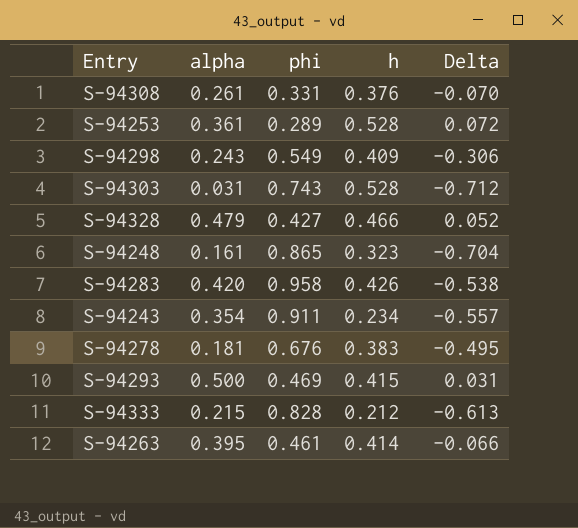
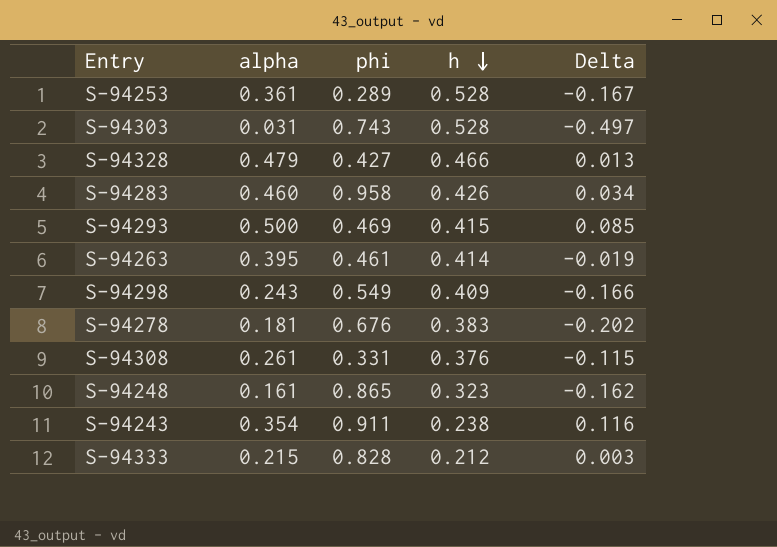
row order: none -> h descending
column Delta | formula: [alpha] - [phi] -> [alpha] - [h]
S-94283 | alpha: 0.420 -> 0.460
S-94243 | h: 0.234 -> 0.238

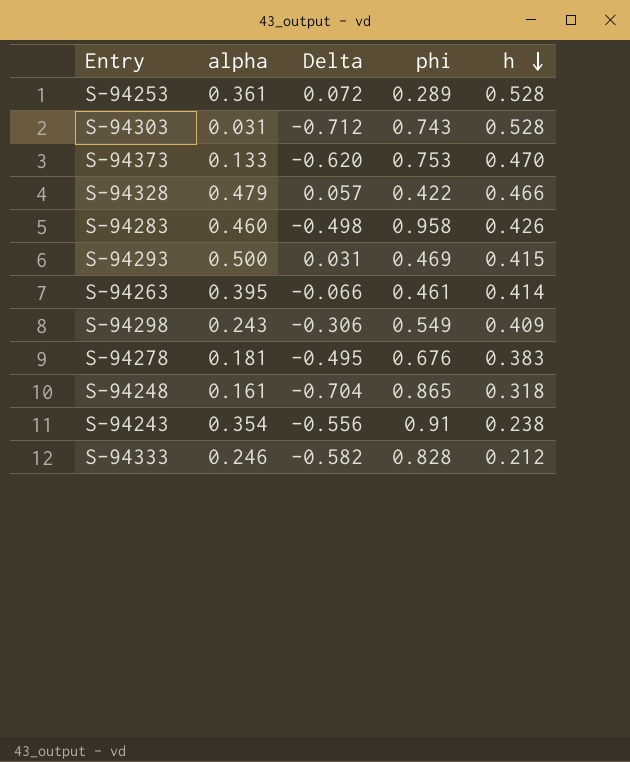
column Delta | formula: [alpha] - [h] -> [alpha] - [phi]
column Delta | position: 5 -> 3
row S-94308: 0.261 | 0.331 | 0.376 | -0.115 -> none
row S-94373: none -> 0.133 | -0.620 | 0.753 | 0.470
S-94328 | phi: 0.427 -> 0.422
S-94248 | h: 0.323 -> 0.318
S-94243 | phi: 0.911 -> 0.91
S-94333 | alpha: 0.215 -> 0.246

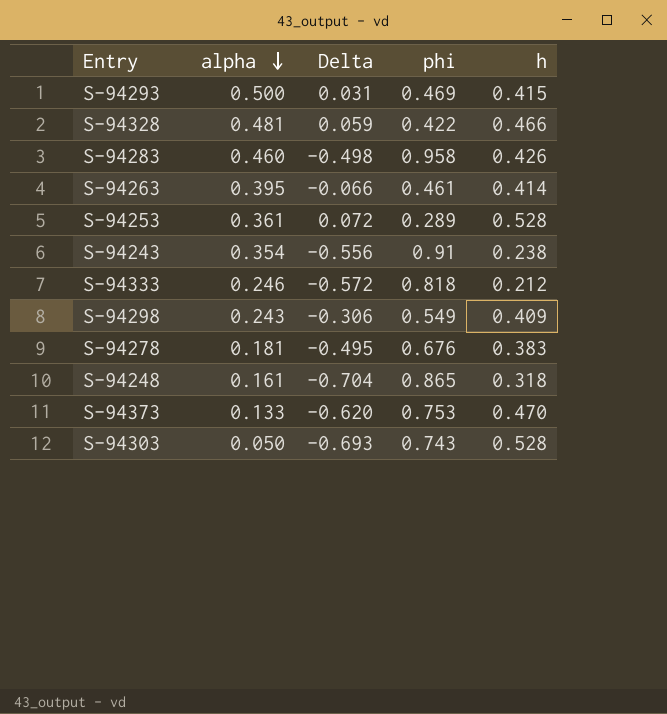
row order: h descending -> alpha descending
S-94328 | alpha: 0.479 -> 0.481
S-94328 | Delta: 0.057 -> 0.059
S-94333 | Delta: -0.582 -> -0.572
S-94333 | phi: 0.828 -> 0.818
S-94303 | alpha: 0.031 -> 0.050
S-94303 | Delta: -0.712 -> -0.693

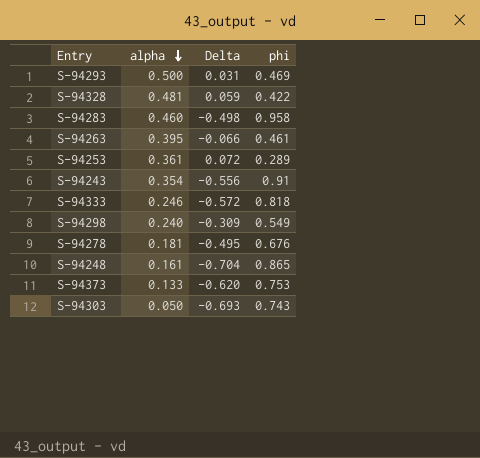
column h | position: 5 -> none
S-94298 | alpha: 0.243 -> 0.240
S-94298 | Delta: -0.306 -> -0.309

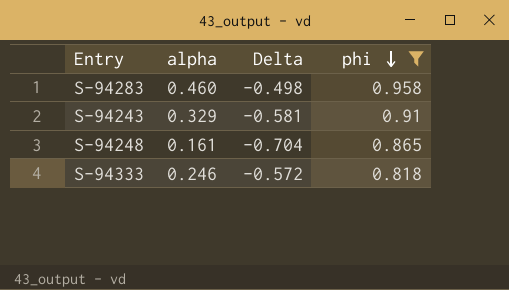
filter: none -> phi >= 0.818
row order: alpha descending -> phi descending
S-94243 | alpha: 0.354 -> 0.329
S-94243 | Delta: -0.556 -> -0.581

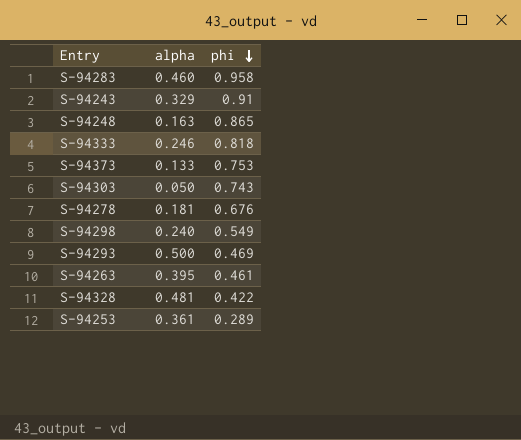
filter: phi >= 0.818 -> none
column Delta | formula: [alpha] - [phi] -> none
S-94248 | alpha: 0.161 -> 0.163

